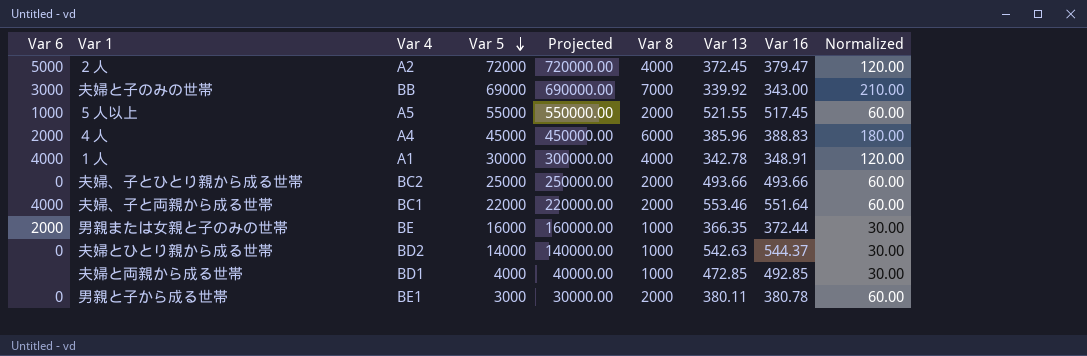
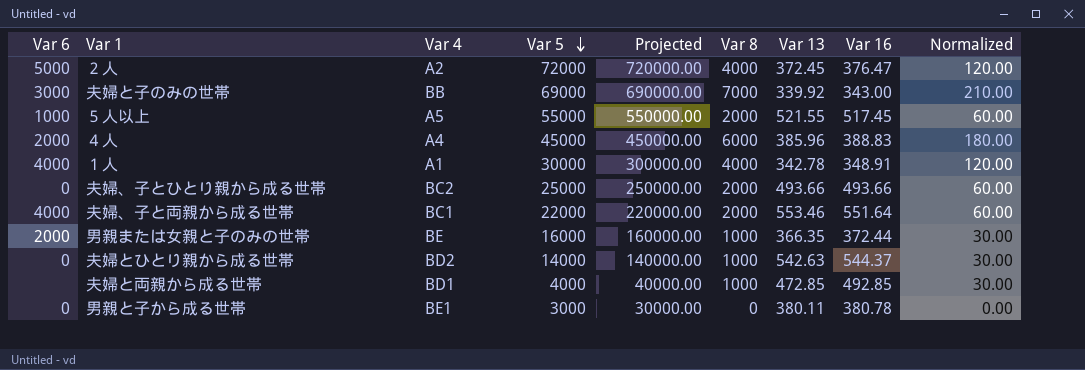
２人 | Var 16: 379.47 -> 376.47
男親と子から成る世帯 | Var 8: 2000 -> 0
男親と子から成る世帯 | Normalized: 60.00 -> 0.00

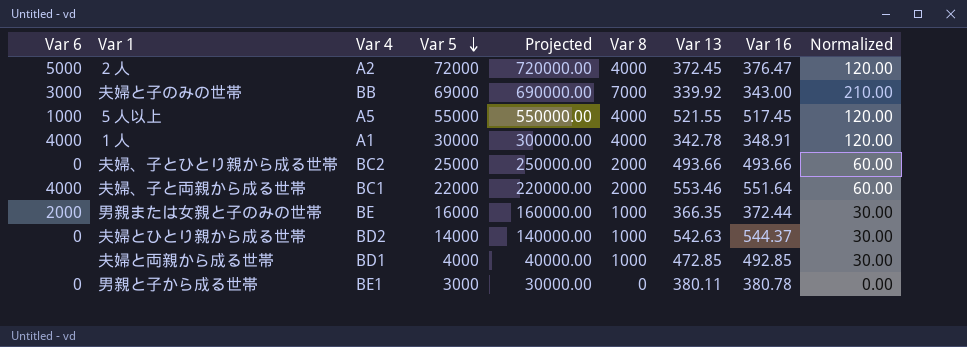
row ４人: 2000 | A4 | 45000 | 450000.00 | 6000 | 385.96 | 388.83 | 180.00 -> none
５人以上 | Var 8: 2000 -> 4000
５人以上 | Normalized: 60.00 -> 120.00

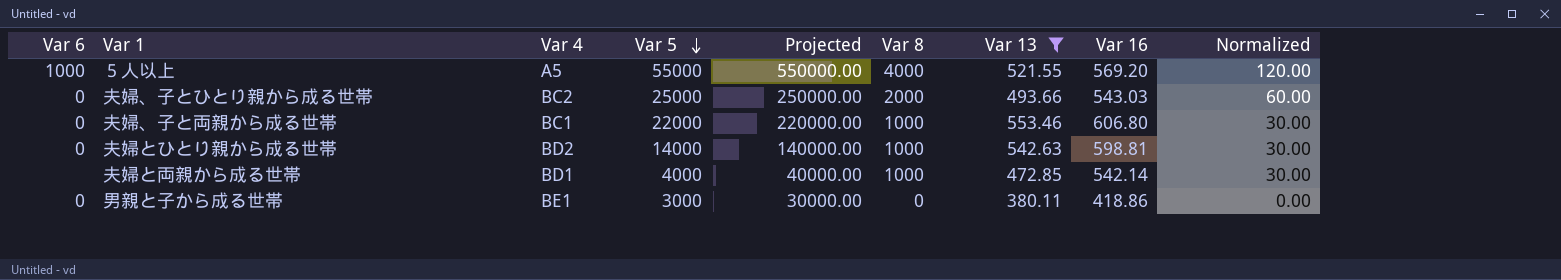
filter: none -> Var 13 >= 380.11
５人以上 | Var 16: 517.45 -> 569.20
夫婦、子とひとり親から成る世帯 | Var 16: 493.66 -> 543.03
夫婦、子と両親から成る世帯 | Var 6: 4000 -> 0
夫婦、子と両親から成る世帯 | Var 8: 2000 -> 1000
夫婦、子と両親から成る世帯 | Var 16: 551.64 -> 606.80
夫婦、子と両親から成る世帯 | Normalized: 60.00 -> 30.00
夫婦とひとり親から成る世帯 | Var 16: 544.37 -> 598.81
夫婦と両親から成る世帯 | Var 16: 492.85 -> 542.14
男親と子から成る世帯 | Var 16: 380.78 -> 418.86

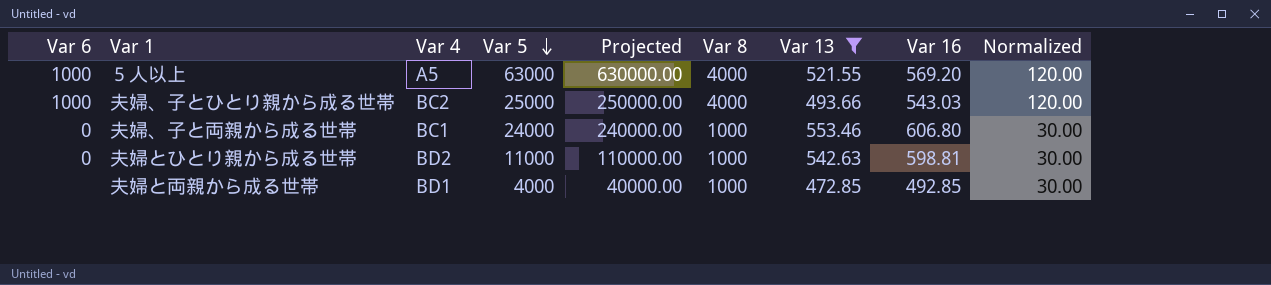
row 男親と子から成る世帯: 0 | BE1 | 3000 | 30000.00 | 0 | 380.11 | 418.86 | 0.00 -> none
５人以上 | Var 5: 55000 -> 63000
５人以上 | Projected: 550000.00 -> 630000.00
夫婦、子とひとり親から成る世帯 | Var 6: 0 -> 1000
夫婦、子とひとり親から成る世帯 | Var 8: 2000 -> 4000
夫婦、子とひとり親から成る世帯 | Normalized: 60.00 -> 120.00
夫婦、子と両親から成る世帯 | Var 5: 22000 -> 24000
夫婦、子と両親から成る世帯 | Projected: 220000.00 -> 240000.00
夫婦とひとり親から成る世帯 | Var 5: 14000 -> 11000
夫婦とひとり親から成る世帯 | Projected: 140000.00 -> 110000.00
夫婦と両親から成る世帯 | Var 16: 542.14 -> 492.85

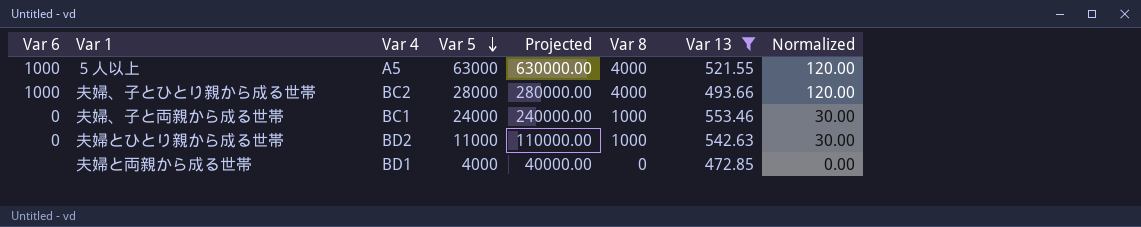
column Var 16 | position: 8 -> none
夫婦、子とひとり親から成る世帯 | Var 5: 25000 -> 28000
夫婦、子とひとり親から成る世帯 | Projected: 250000.00 -> 280000.00
夫婦と両親から成る世帯 | Var 8: 1000 -> 0
夫婦と両親から成る世帯 | Normalized: 30.00 -> 0.00

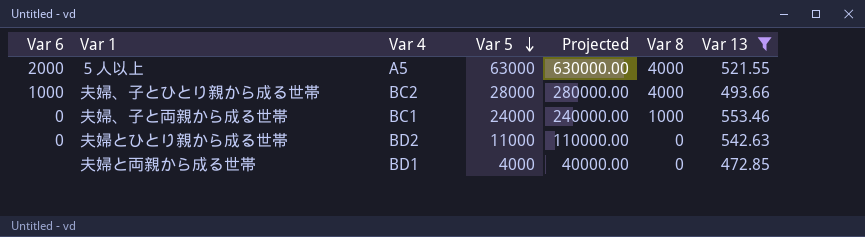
column Normalized | formula: [Var 8] * 0.03 -> none
５人以上 | Var 6: 1000 -> 2000
夫婦とひとり親から成る世帯 | Var 8: 1000 -> 0

